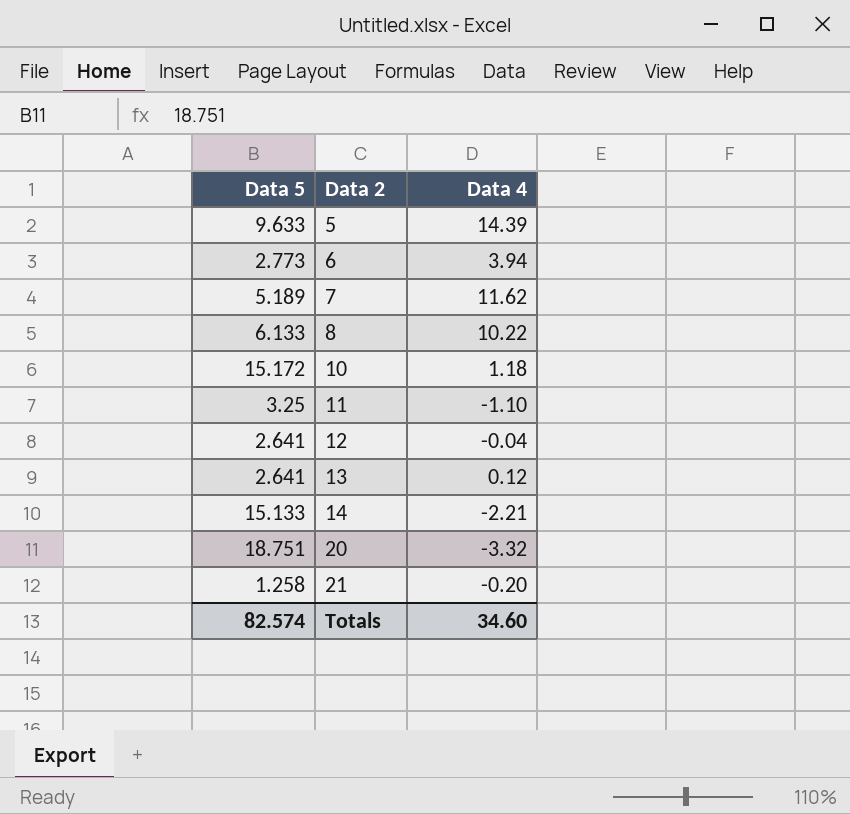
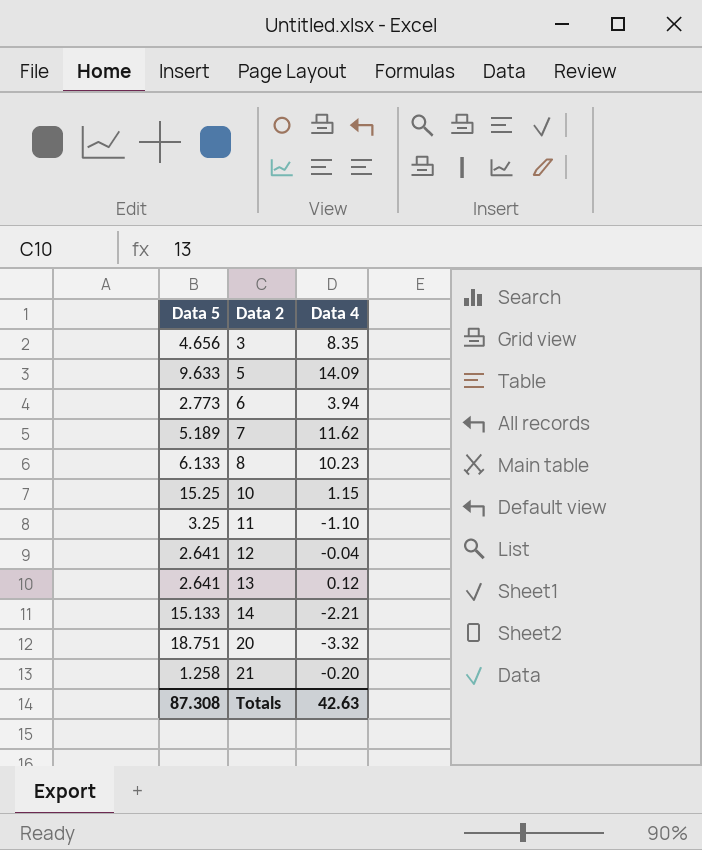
row 3: none -> 4.656 | 8.35
5 | Data 4: 14.39 -> 14.09
8 | Data 4: 10.22 -> 10.23
10 | Data 5: 15.172 -> 15.25
10 | Data 4: 1.18 -> 1.15
Totals | Data 5: 82.574 -> 87.308
Totals | Data 4: 34.60 -> 42.63

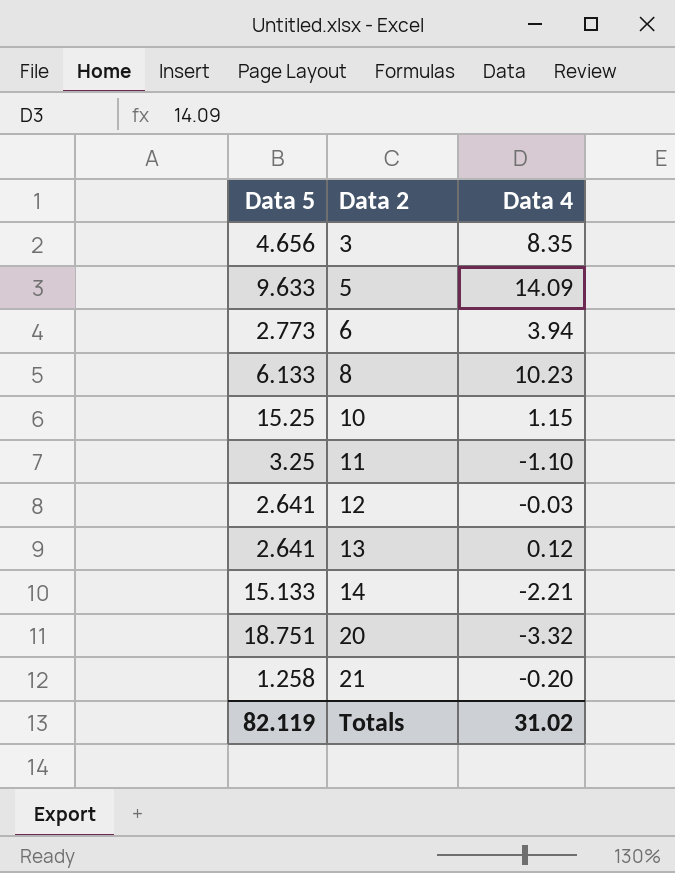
row 7: 5.189 | 11.62 -> none
12 | Data 4: -0.04 -> -0.03
Totals | Data 5: 87.308 -> 82.119
Totals | Data 4: 42.63 -> 31.02

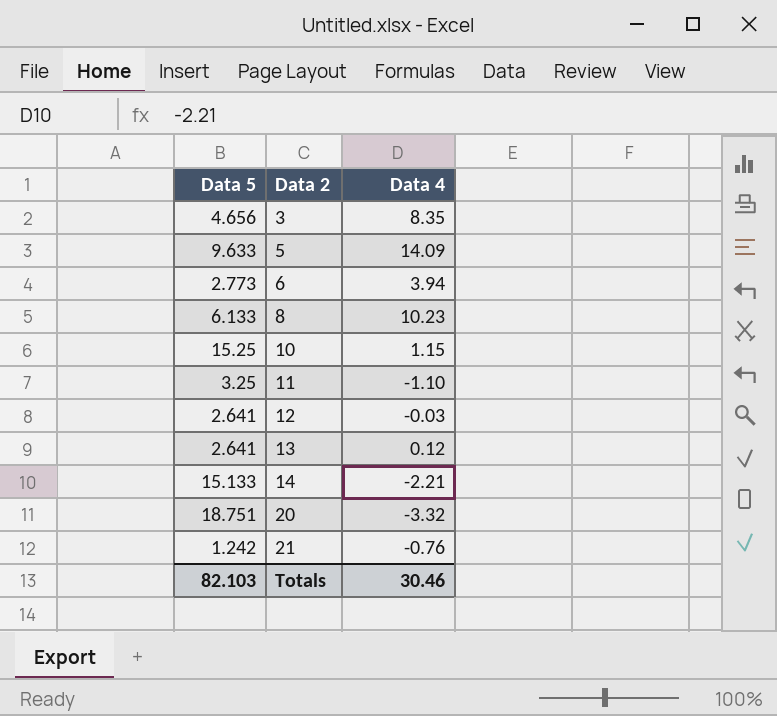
21 | Data 5: 1.258 -> 1.242
21 | Data 4: -0.20 -> -0.76
Totals | Data 5: 82.119 -> 82.103
Totals | Data 4: 31.02 -> 30.46

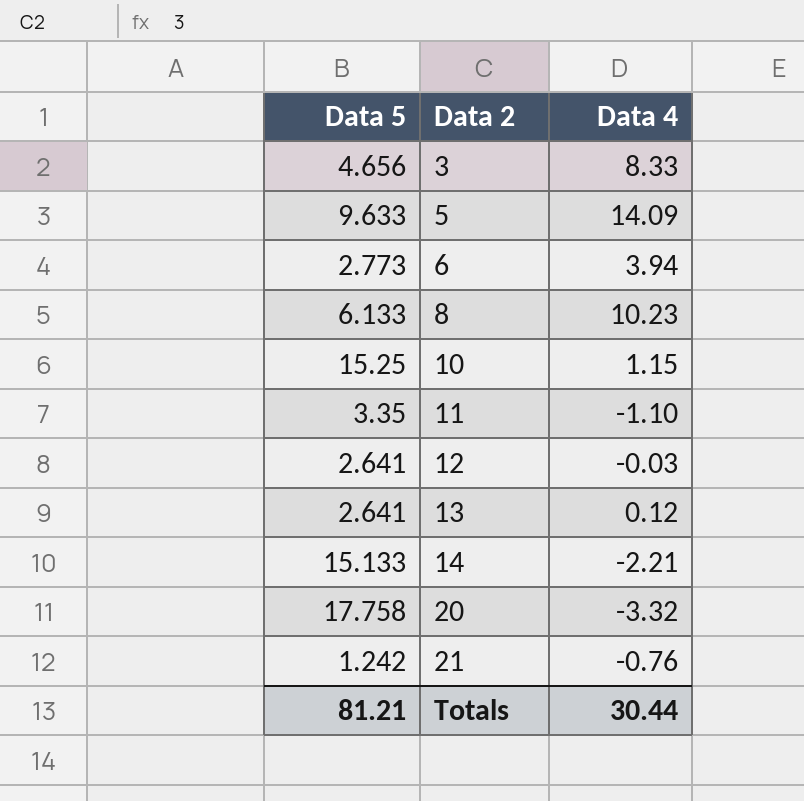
3 | Data 4: 8.35 -> 8.33
11 | Data 5: 3.25 -> 3.35
20 | Data 5: 18.751 -> 17.758
Totals | Data 5: 82.103 -> 81.21
Totals | Data 4: 30.46 -> 30.44

